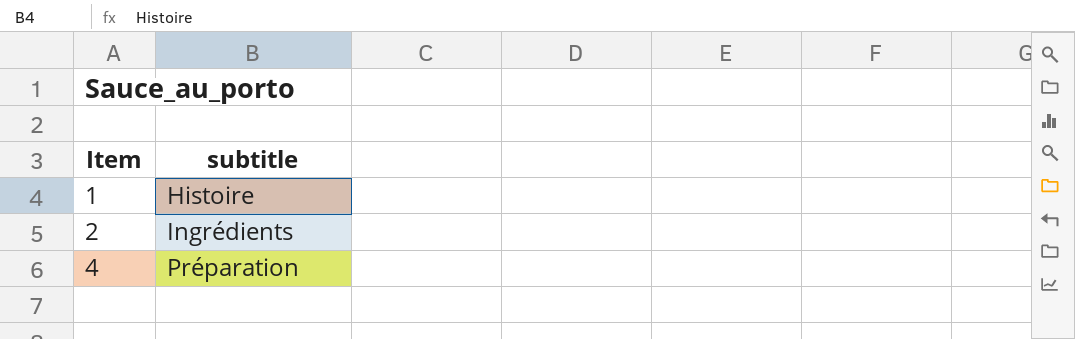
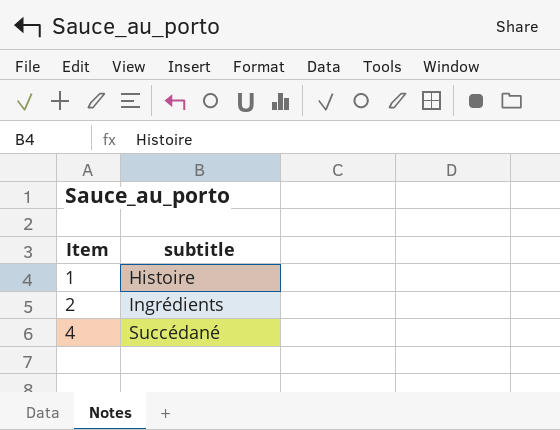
4 | subtitle: Préparation -> Succédané

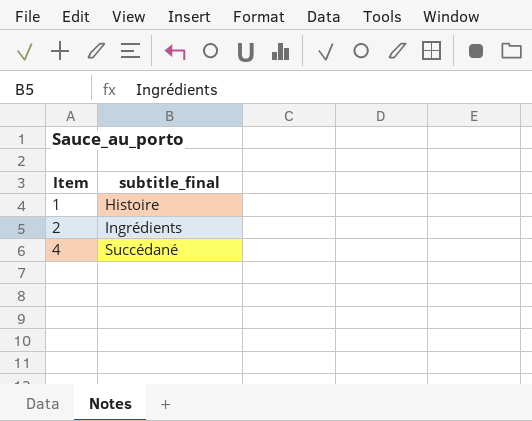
column name: subtitle -> subtitle_final

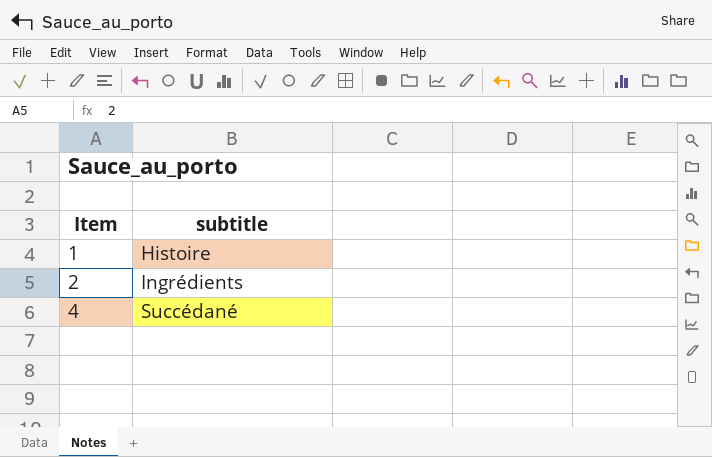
column name: subtitle_final -> subtitle

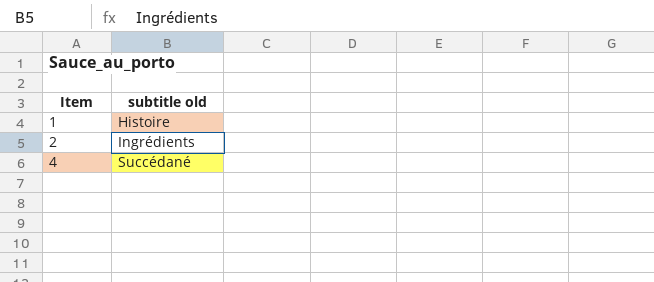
column name: subtitle -> subtitle old

